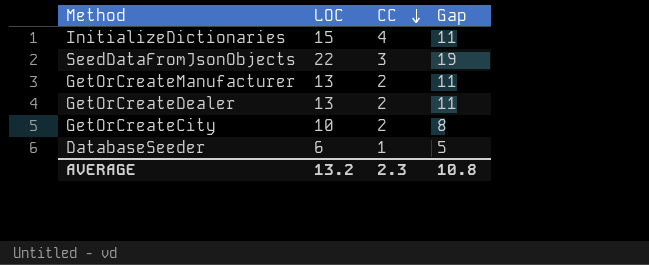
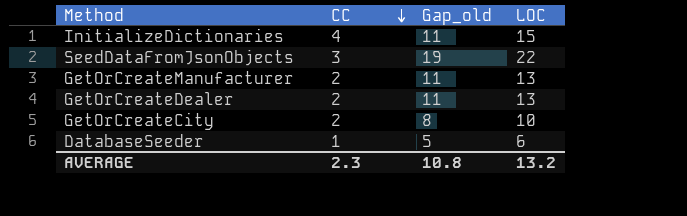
column name: Gap -> Gap_old
column LOC | position: 2 -> 4

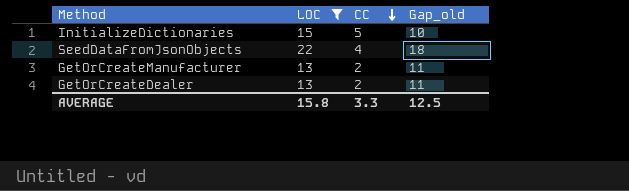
filter: none -> LOC >= 13
column LOC | position: 4 -> 2
InitializeDictionaries | CC: 4 -> 5
InitializeDictionaries | Gap_old: 11 -> 10
SeedDataFromJsonObjects | CC: 3 -> 4
SeedDataFromJsonObjects | Gap_old: 19 -> 18
AVERAGE | LOC: 13.2 -> 15.8
AVERAGE | CC: 2.3 -> 3.3
AVERAGE | Gap_old: 10.8 -> 12.5

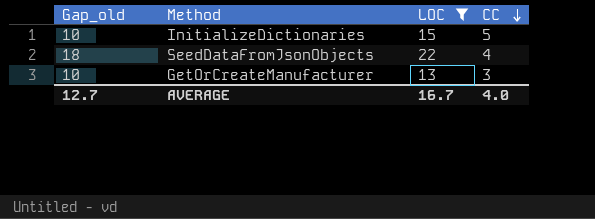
column Gap_old | position: 4 -> 1
row GetOrCreateDealer: 13 | 2 | 11 -> none
GetOrCreateManufacturer | Gap_old: 11 -> 10
GetOrCreateManufacturer | CC: 2 -> 3
AVERAGE | Gap_old: 12.5 -> 12.7
AVERAGE | LOC: 15.8 -> 16.7
AVERAGE | CC: 3.3 -> 4.0

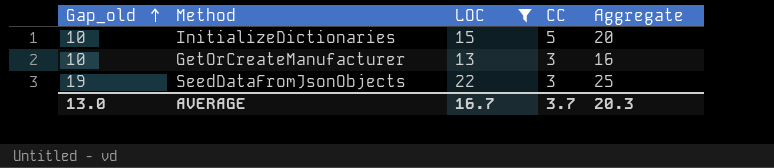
row order: CC descending -> Gap_old ascending
column Aggregate | formula: none -> [LOC] + [CC]
SeedDataFromJsonObjects | Gap_old: 18 -> 19
SeedDataFromJsonObjects | CC: 4 -> 3
AVERAGE | Gap_old: 12.7 -> 13.0
AVERAGE | CC: 4.0 -> 3.7

